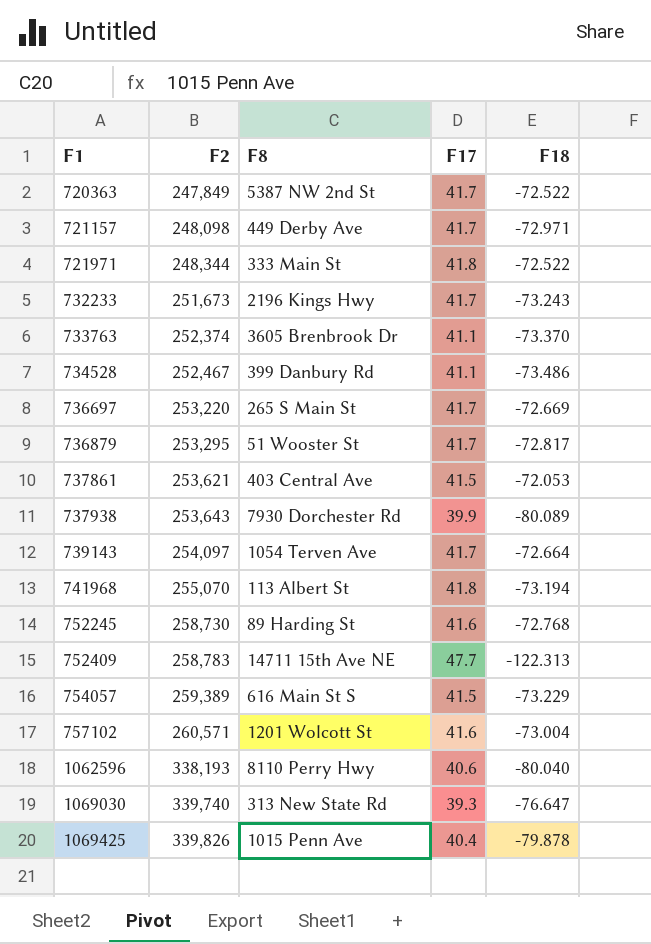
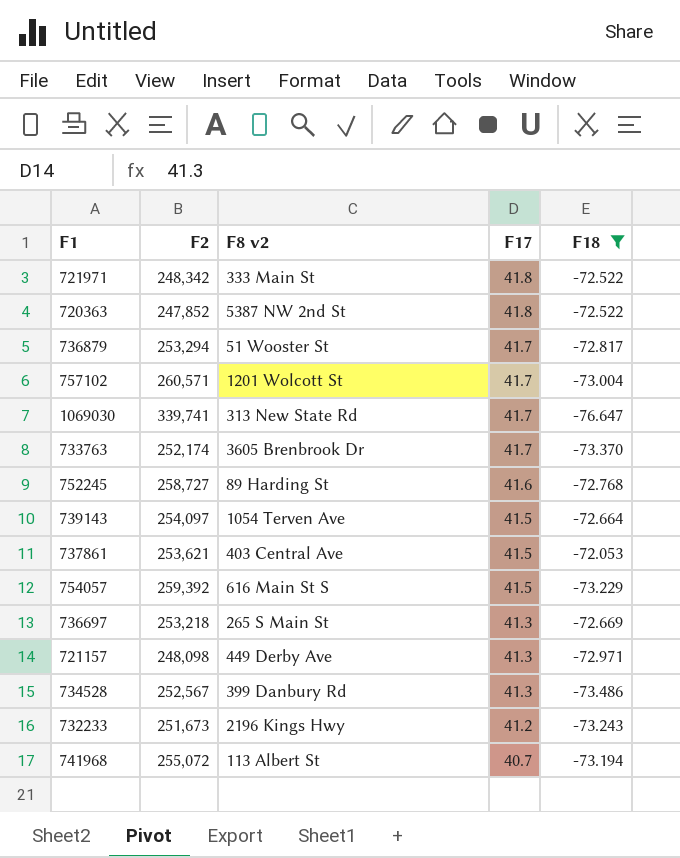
filter: none -> F18 >= -76.647
row order: F1 ascending -> F17 descending
column name: F8 -> F8 v2
721971 | F2: 248,344 -> 248,342
720363 | F2: 247,849 -> 247,852
720363 | F17: 41.7 -> 41.8
736879 | F2: 253,295 -> 253,294
757102 | F17: 41.6 -> 41.7
1069030 | F2: 339,740 -> 339,741
1069030 | F17: 39.3 -> 41.7
733763 | F2: 252,374 -> 252,174
733763 | F17: 41.1 -> 41.7
752245 | F2: 258,730 -> 258,727
739143 | F17: 41.7 -> 41.5
754057 | F2: 259,389 -> 259,392
736697 | F2: 253,220 -> 253,218
736697 | F17: 41.7 -> 41.3
721157 | F17: 41.7 -> 41.3
734528 | F2: 252,467 -> 252,567
734528 | F17: 41.1 -> 41.3
732233 | F17: 41.7 -> 41.2
741968 | F2: 255,070 -> 255,072
741968 | F17: 41.8 -> 40.7

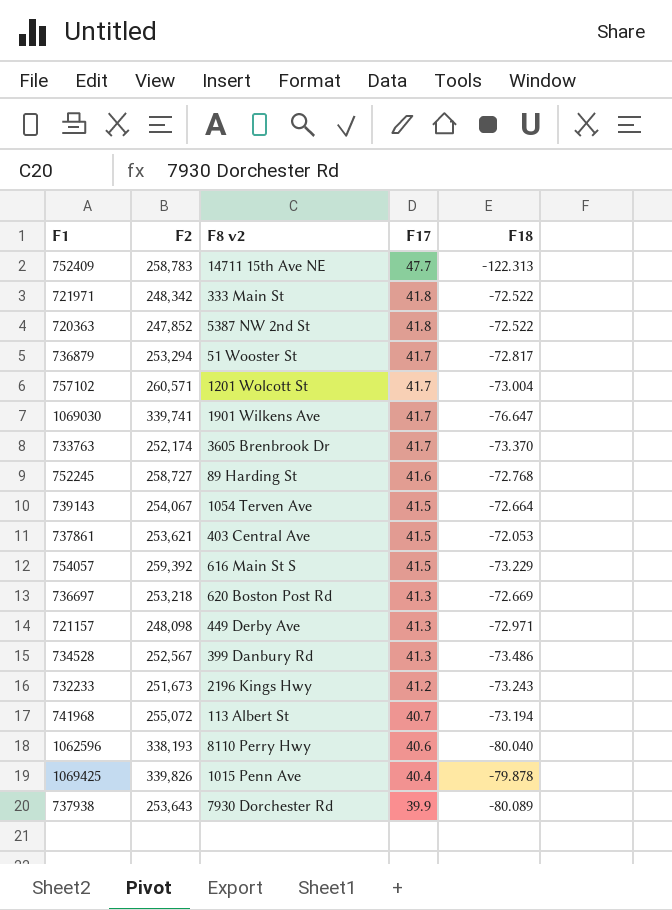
filter: F18 >= -76.647 -> none
1069030 | F8 v2: 313 New State Rd -> 1901 Wilkens Ave
739143 | F2: 254,097 -> 254,067
736697 | F8 v2: 265 S Main St -> 620 Boston Post Rd

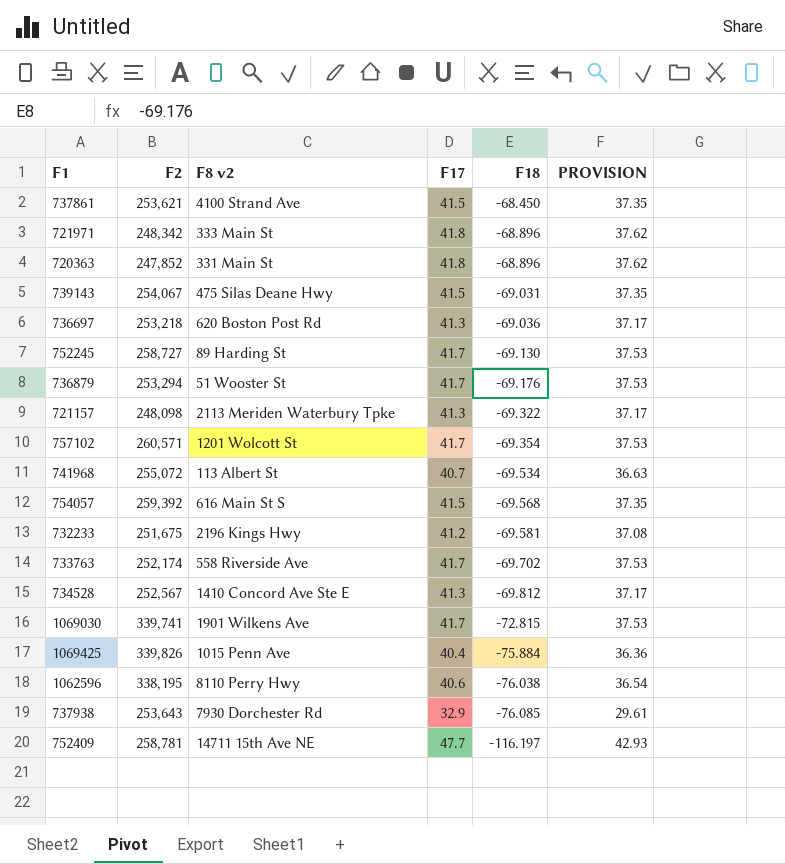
row order: F17 descending -> F18 descending
column PROVISION | formula: none -> [F17] * 0.9
737861 | F8 v2: 403 Central Ave -> 4100 Strand Ave
737861 | F18: -72.053 -> -68.450
721971 | F18: -72.522 -> -68.896
720363 | F8 v2: 5387 NW 2nd St -> 331 Main St
720363 | F18: -72.522 -> -68.896
739143 | F8 v2: 1054 Terven Ave -> 475 Silas Deane Hwy
739143 | F18: -72.664 -> -69.031
736697 | F18: -72.669 -> -69.036
752245 | F17: 41.6 -> 41.7
752245 | F18: -72.768 -> -69.130
736879 | F18: -72.817 -> -69.176
721157 | F8 v2: 449 Derby Ave -> 2113 Meriden Waterbury Tpke
721157 | F18: -72.971 -> -69.322
757102 | F18: -73.004 -> -69.354
741968 | F18: -73.194 -> -69.534
754057 | F18: -73.229 -> -69.568
732233 | F2: 251,673 -> 251,675
732233 | F18: -73.243 -> -69.581
733763 | F8 v2: 3605 Brenbrook Dr -> 558 Riverside Ave
733763 | F18: -73.370 -> -69.702
734528 | F8 v2: 399 Danbury Rd -> 1410 Concord Ave Ste E
734528 | F18: -73.486 -> -69.812
1069030 | F18: -76.647 -> -72.815
1069425 | F18: -79.878 -> -75.884
1062596 | F2: 338,193 -> 338,195
1062596 | F18: -80.040 -> -76.038
737938 | F17: 39.9 -> 32.9
737938 | F18: -80.089 -> -76.085
752409 | F2: 258,783 -> 258,781
752409 | F18: -122.313 -> -116.197

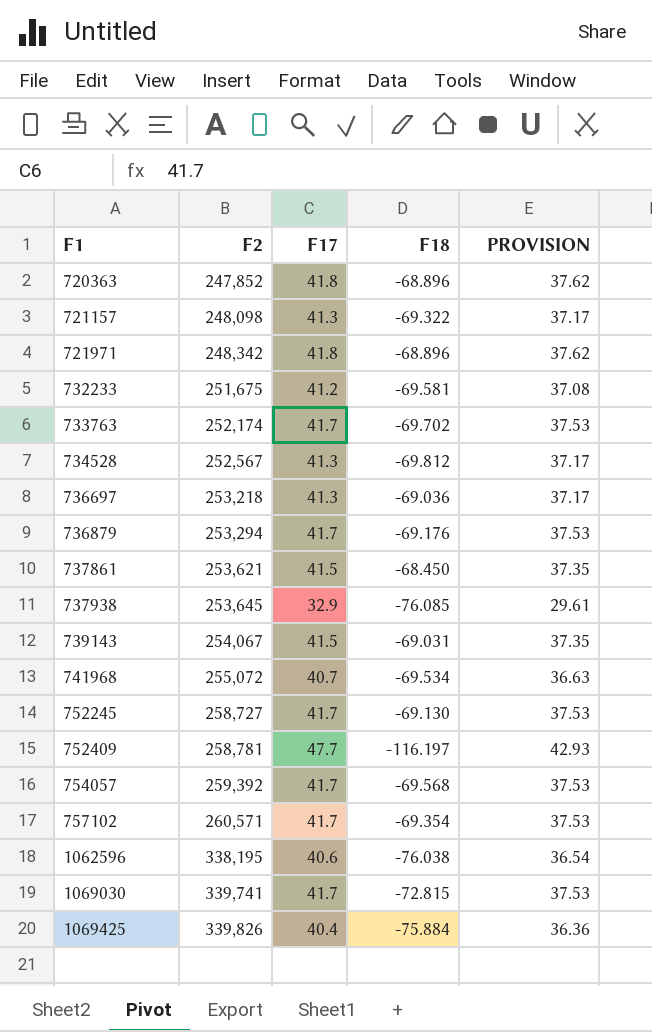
row order: F18 descending -> F1 ascending
column F8 v2 | position: 3 -> none
737938 | F2: 253,643 -> 253,645
754057 | F17: 41.5 -> 41.7
754057 | PROVISION: 37.35 -> 37.53

